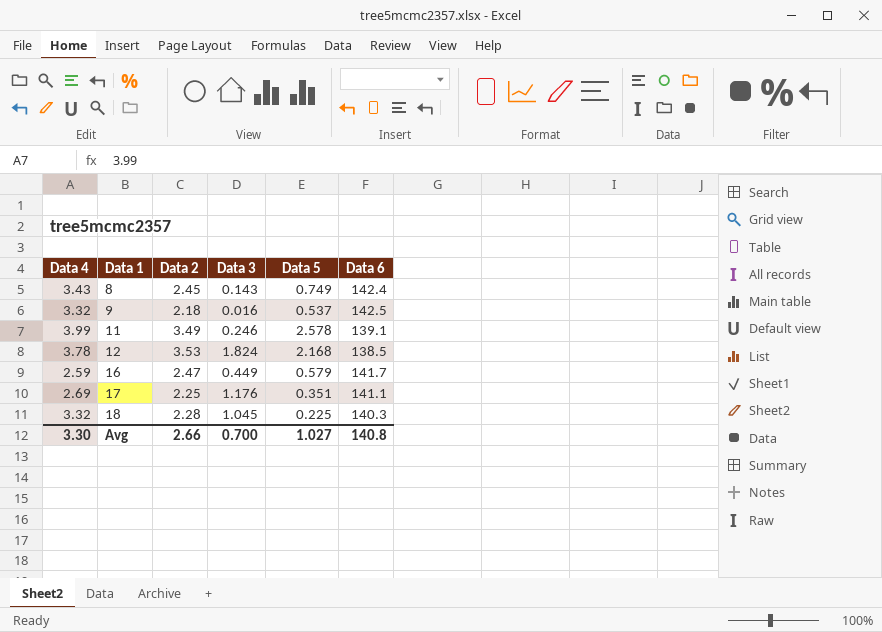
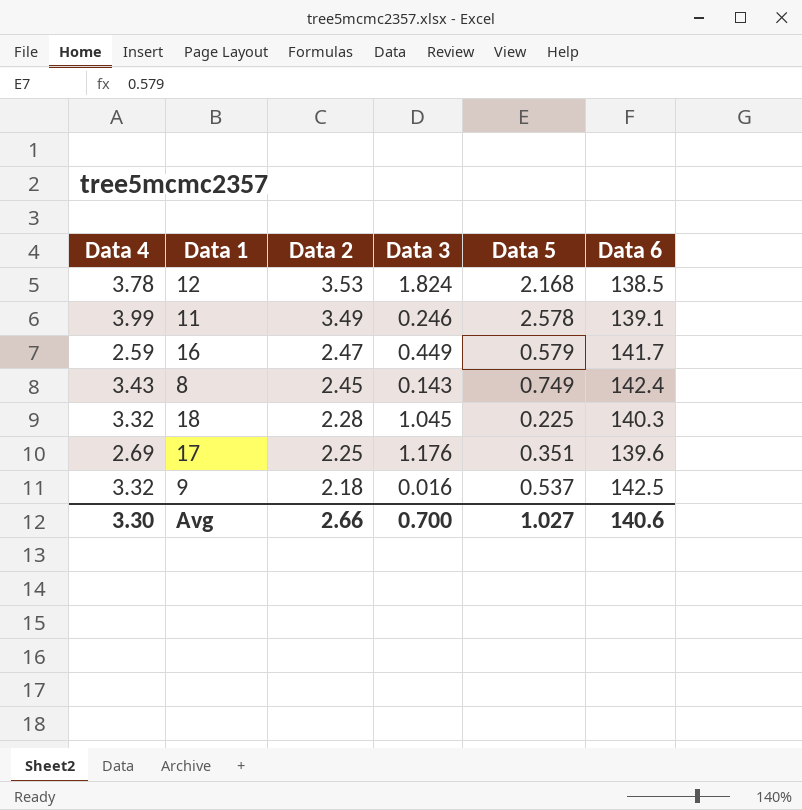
row order: Data 1 ascending -> Data 2 descending
17 | Data 6: 141.1 -> 139.6
Avg | Data 6: 140.8 -> 140.6

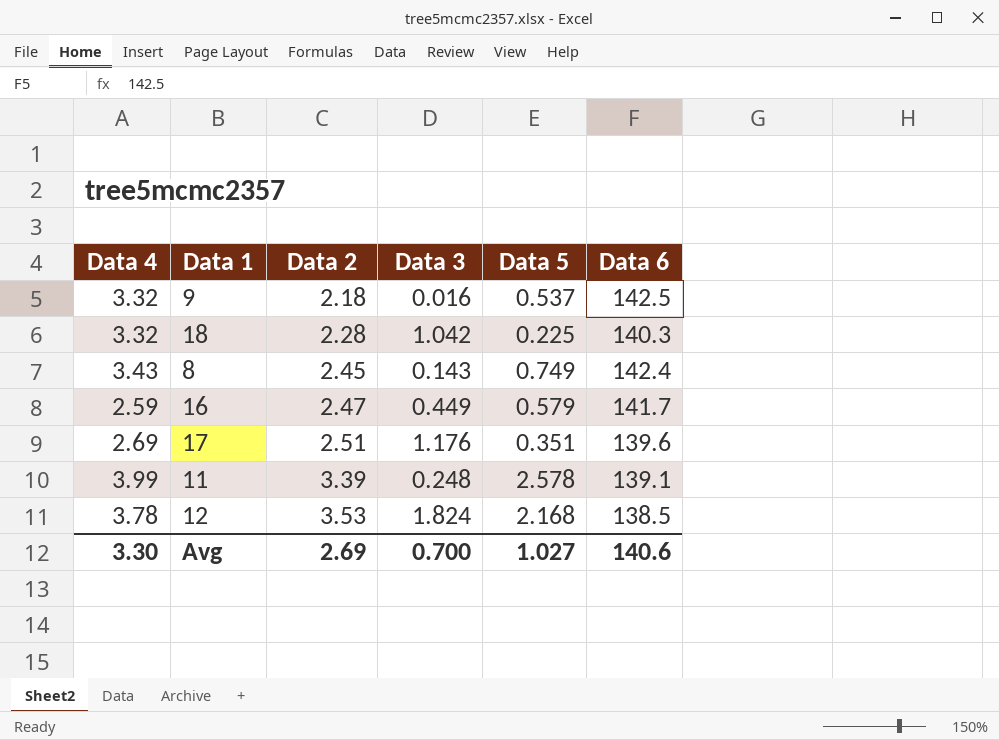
row order: Data 2 descending -> Data 2 ascending
18 | Data 3: 1.045 -> 1.042
17 | Data 2: 2.25 -> 2.51
11 | Data 2: 3.49 -> 3.39
11 | Data 3: 0.246 -> 0.248
Avg | Data 2: 2.66 -> 2.69

